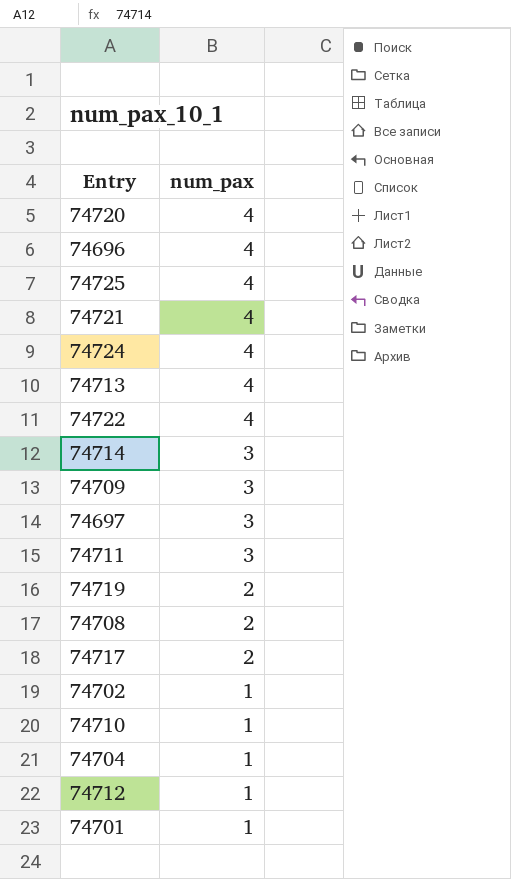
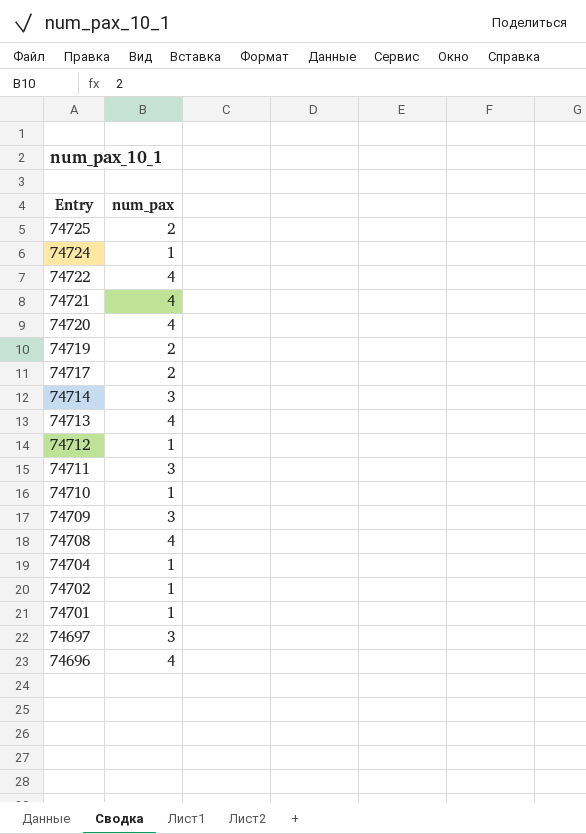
row order: num_pax descending -> Entry descending
74725 | num_pax: 4 -> 2
74724 | num_pax: 4 -> 1
74708 | num_pax: 2 -> 4

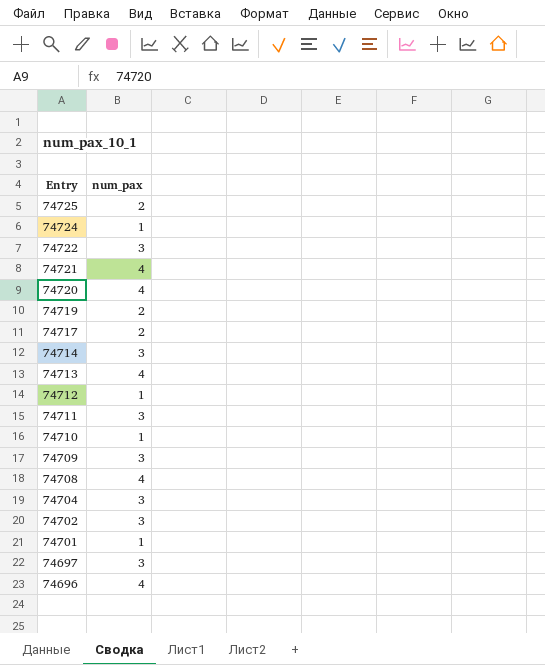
74722 | num_pax: 4 -> 3
74704 | num_pax: 1 -> 3
74702 | num_pax: 1 -> 3

